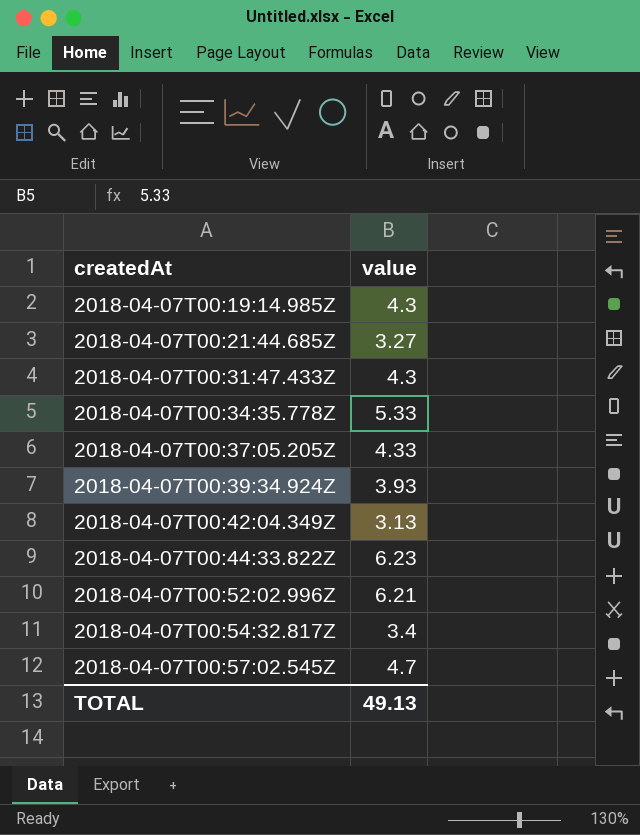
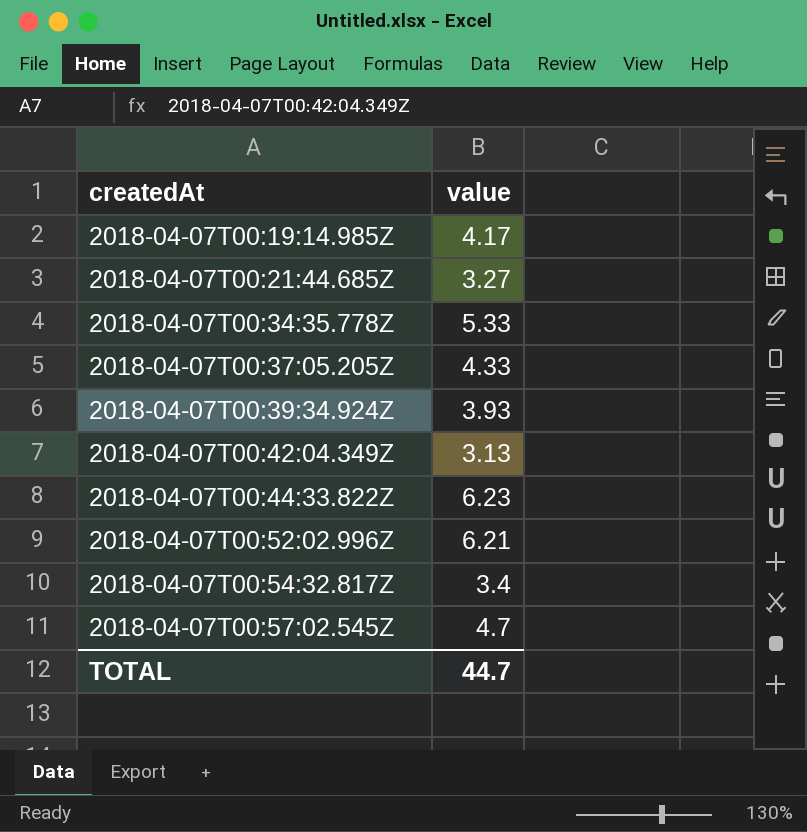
row 2018-04-07T00:31:47.433Z: 4.3 -> none
2018-04-07T00:19:14.985Z | value: 4.3 -> 4.17
TOTAL | value: 49.13 -> 44.7

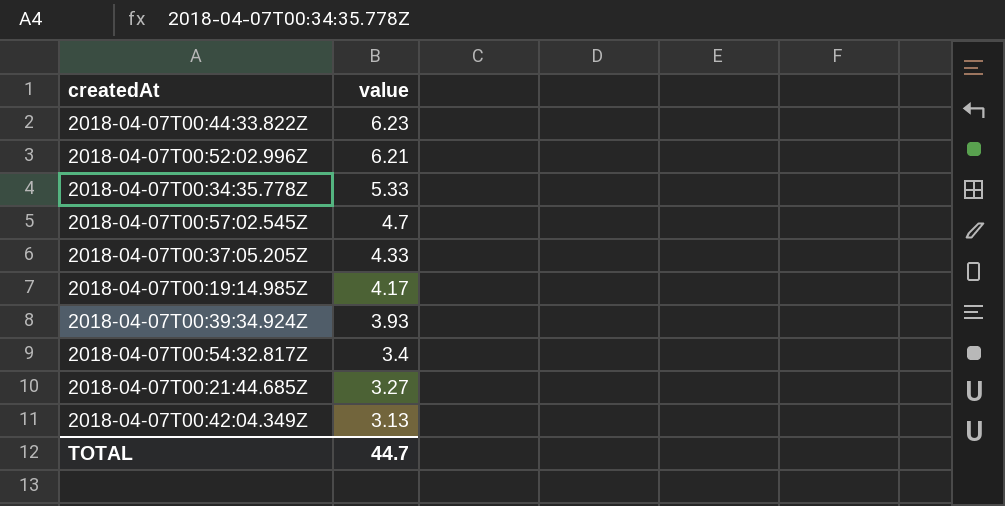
row order: createdAt ascending -> value descending

